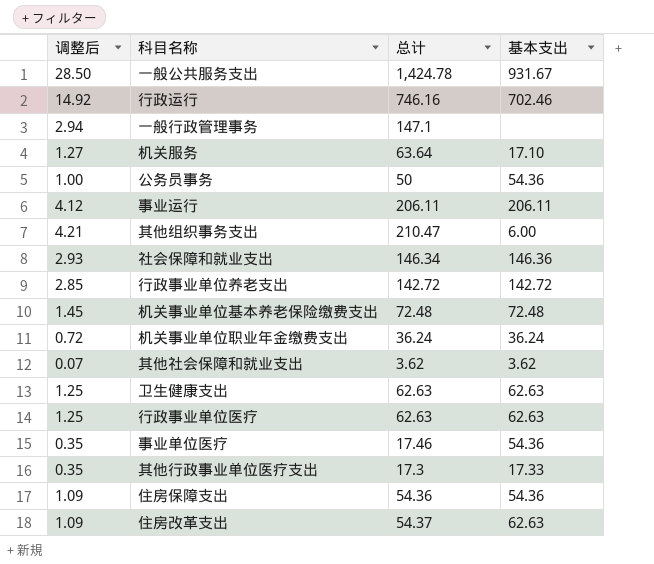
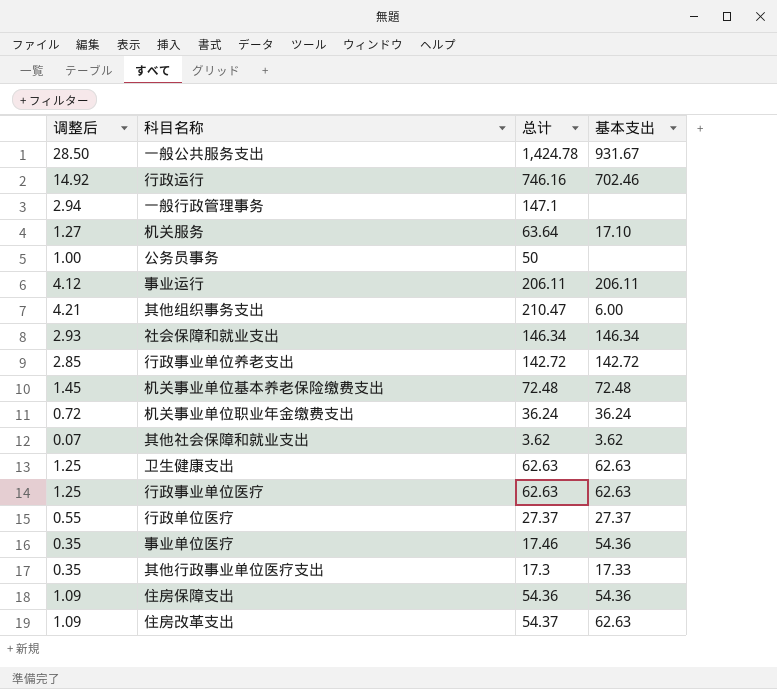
公务员事务 | 基本支出: 54.36 -> none
社会保障和就业支出 | 基本支出: 146.36 -> 146.34
row 行政单位医疗: none -> 0.55 | 27.37 | 27.37

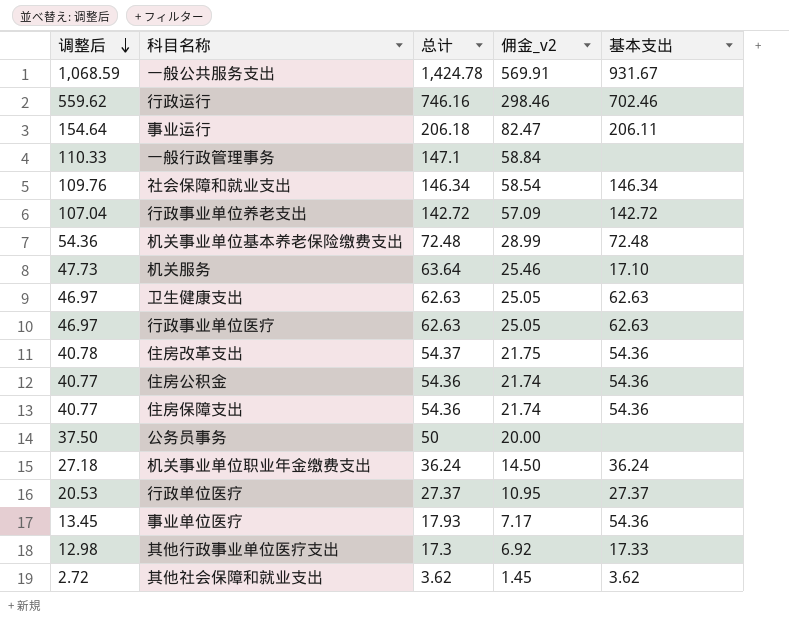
row order: none -> 调整后 descending
column 调整后 | formula: [总计] * 0.02 -> [总计] * 0.75
column 佣金_v2 | formula: none -> [总计] * 0.4
row 其他组织事务支出: 4.21 | 210.47 | 6.00 -> none
事业运行 | 总计: 206.11 -> 206.18
住房改革支出 | 基本支出: 62.63 -> 54.36
row 住房公积金: none -> 40.77 | 54.36 | 21.74 | 54.36
事业单位医疗 | 总计: 17.46 -> 17.93

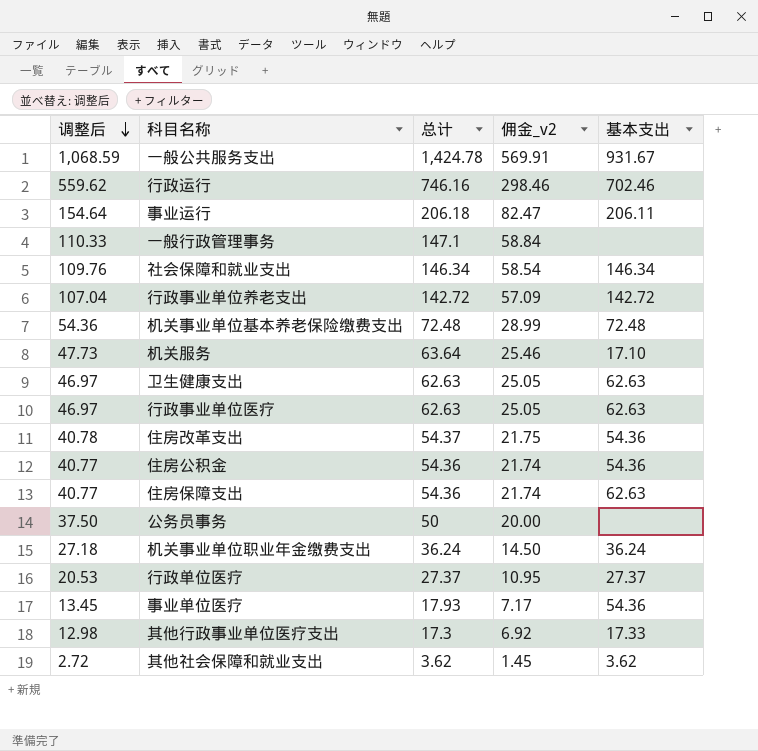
住房保障支出 | 基本支出: 54.36 -> 62.63

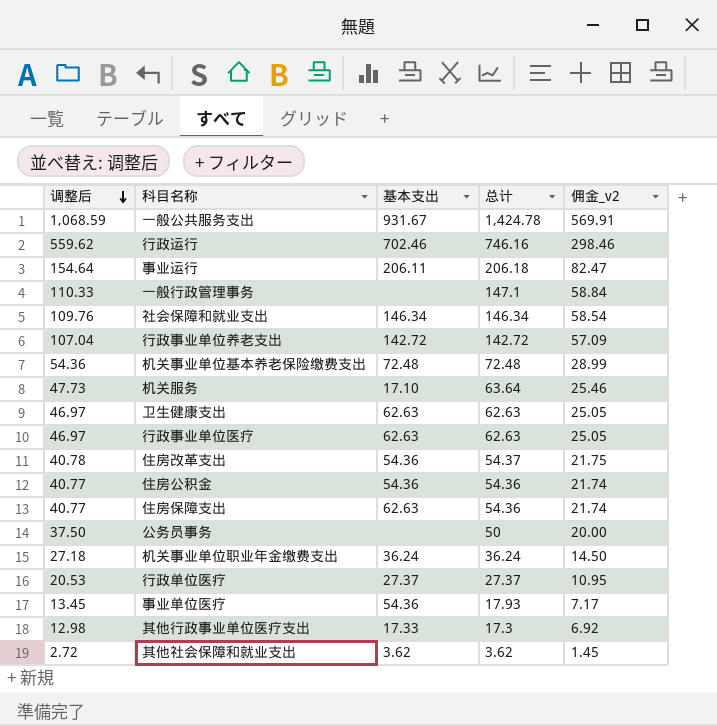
column 基本支出 | position: 5 -> 3

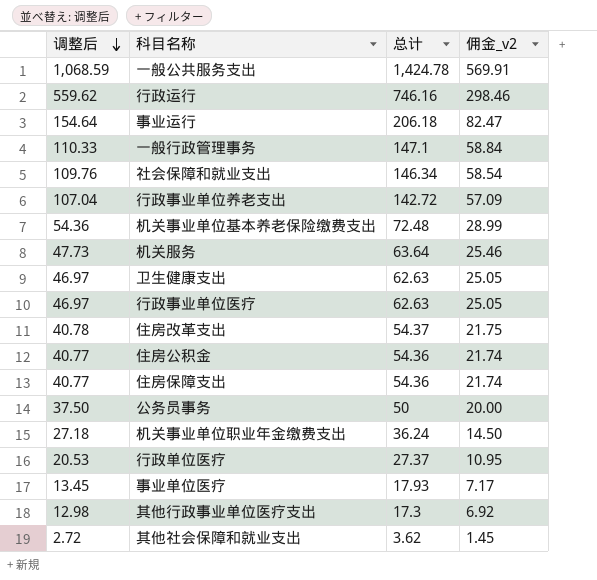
column 基本支出 | position: 3 -> none

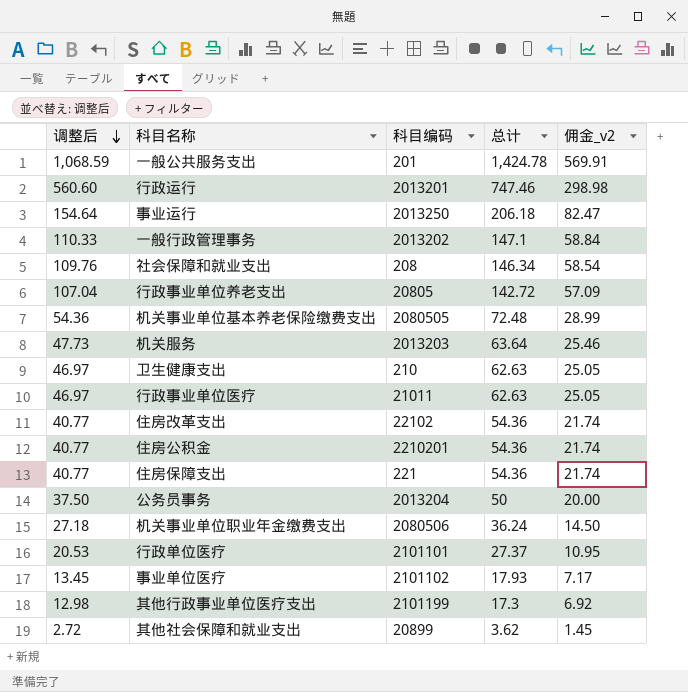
column 科目编码 | position: none -> 3
行政运行 | 调整后: 559.62 -> 560.60
行政运行 | 总计: 746.16 -> 747.46
行政运行 | 佣金_v2: 298.46 -> 298.98
住房改革支出 | 调整后: 40.78 -> 40.77
住房改革支出 | 总计: 54.37 -> 54.36
住房改革支出 | 佣金_v2: 21.75 -> 21.74

